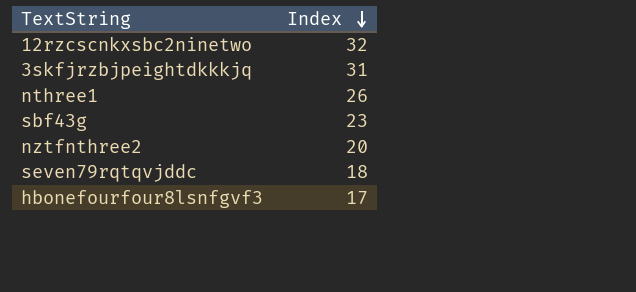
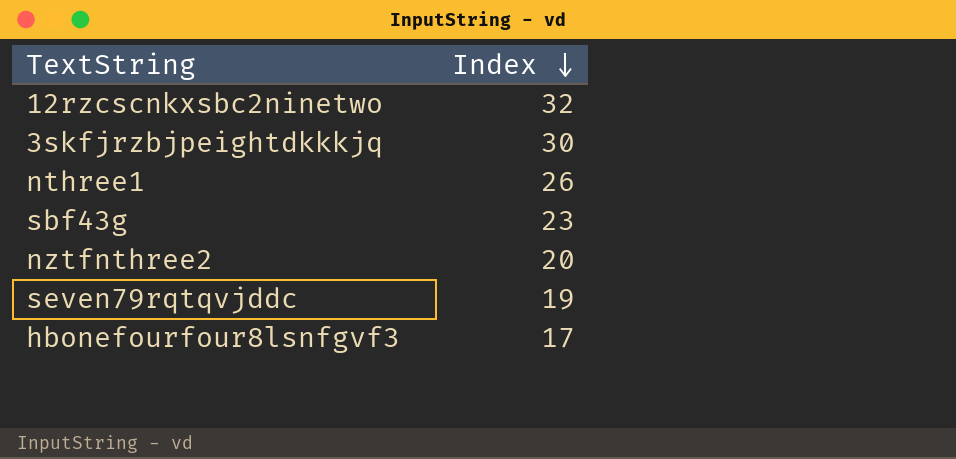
3skfjrzbjpeightdkkkjq | Index: 31 -> 30
seven79rqtqvjddc | Index: 18 -> 19

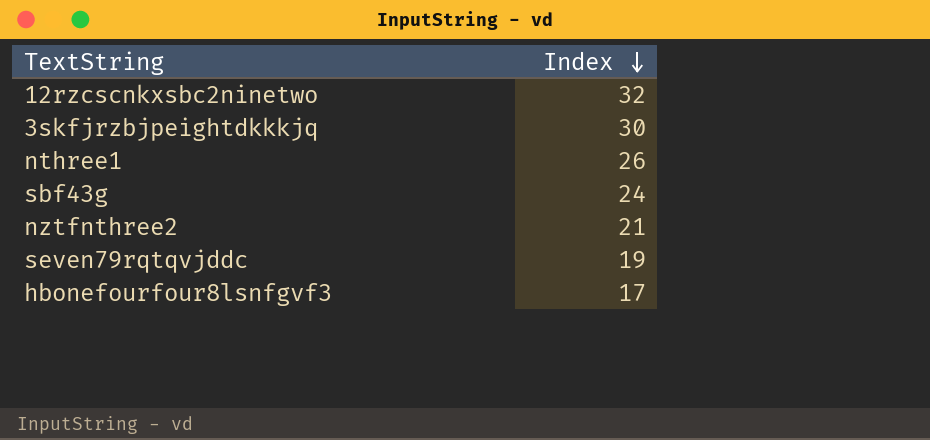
sbf43g | Index: 23 -> 24
nztfnthree2 | Index: 20 -> 21

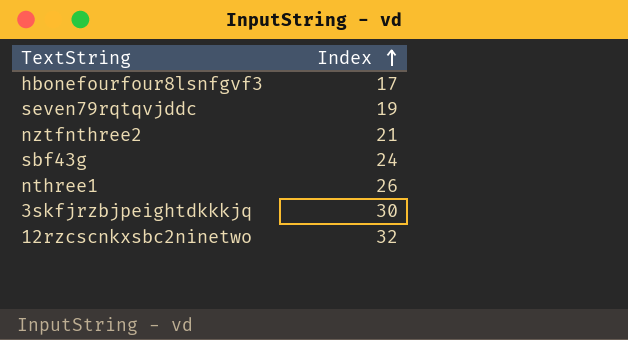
row order: Index descending -> Index ascending

